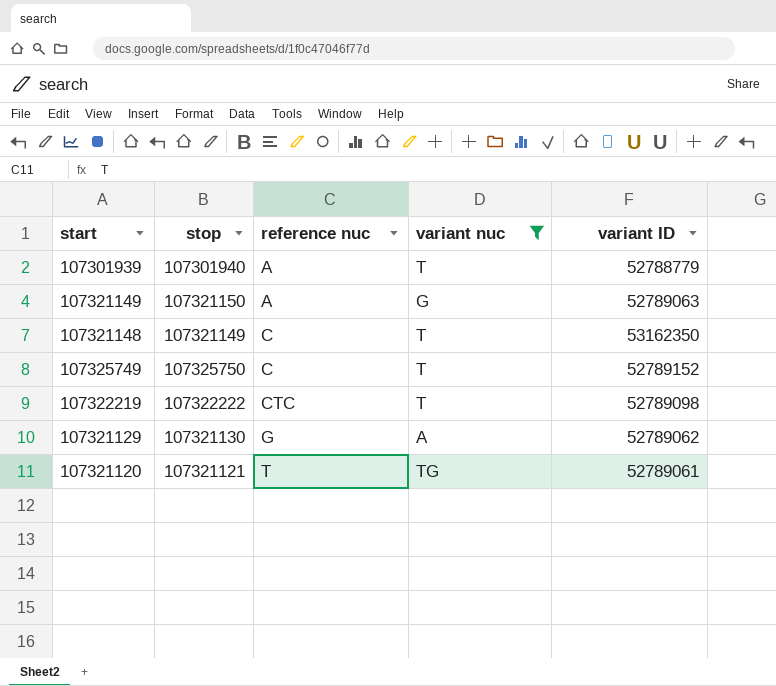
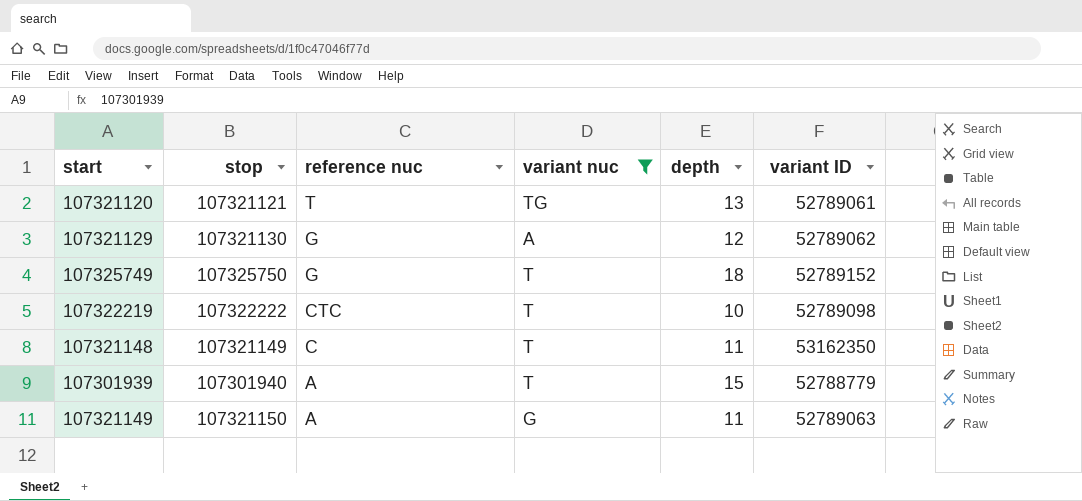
row order: reference nuc ascending -> reference nuc descending
column depth | position: none -> 5
107325749 | reference nuc: C -> G

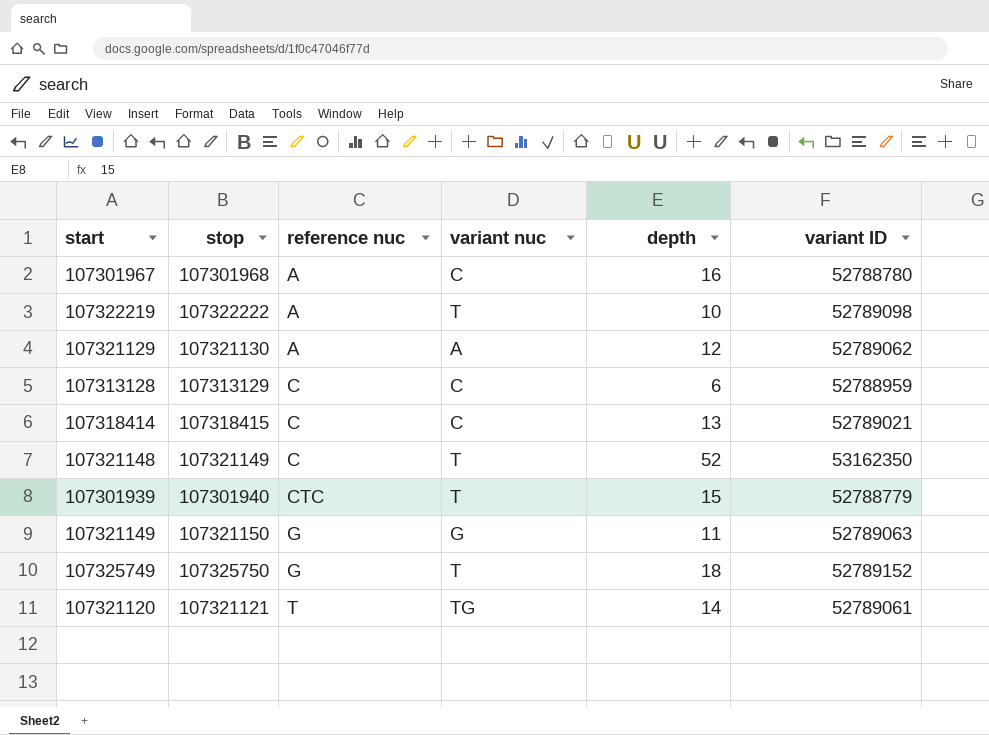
filter: variant nuc != C -> none
row order: reference nuc descending -> reference nuc ascending
107322219 | reference nuc: CTC -> A
107321129 | reference nuc: G -> A
107321148 | depth: 11 -> 52
107301939 | reference nuc: A -> CTC
107321149 | reference nuc: A -> G
107321120 | depth: 13 -> 14

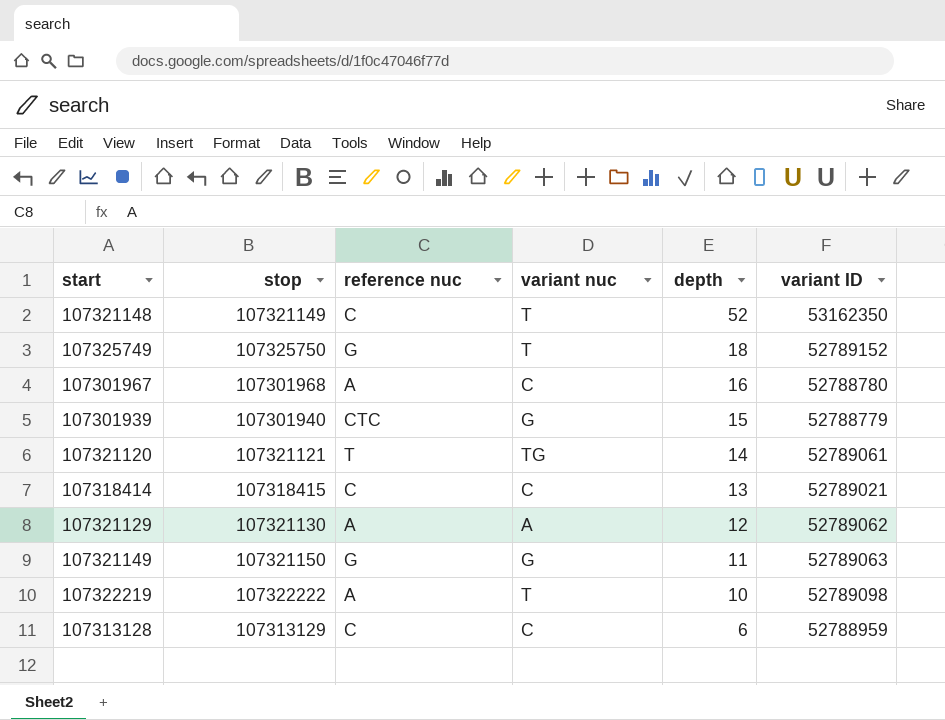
row order: reference nuc ascending -> depth descending
107301939 | variant nuc: T -> G

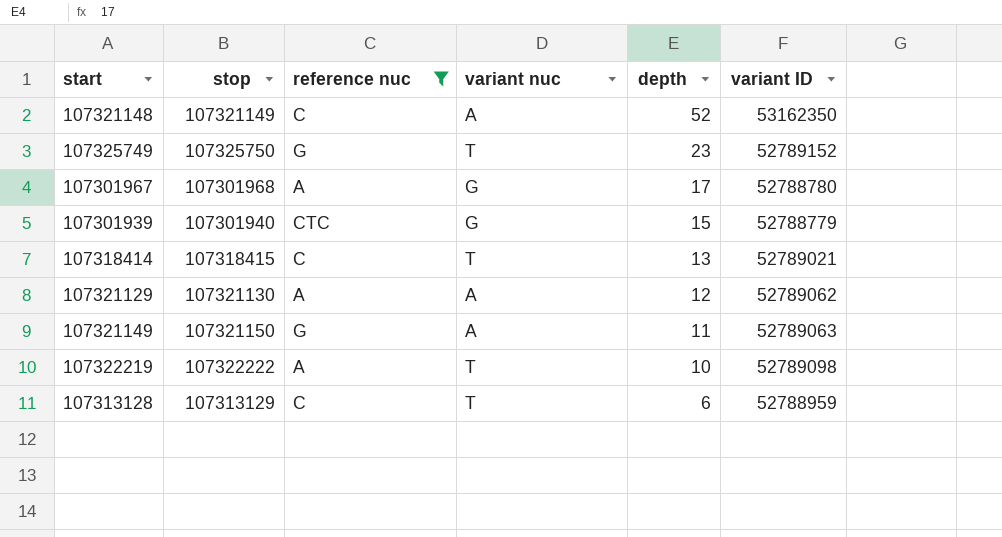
filter: none -> reference nuc != T
107321148 | variant nuc: T -> A
107325749 | depth: 18 -> 23
107301967 | variant nuc: C -> G
107301967 | depth: 16 -> 17
107318414 | variant nuc: C -> T
107321149 | variant nuc: G -> A
107313128 | variant nuc: C -> T

